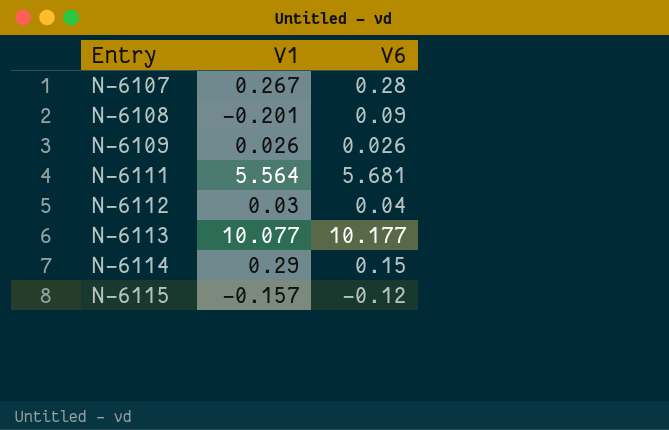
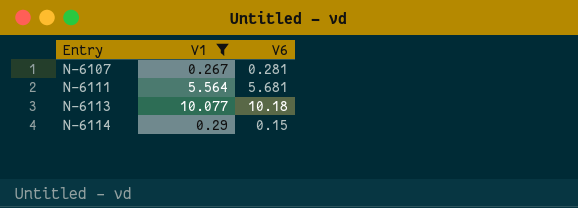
filter: none -> V1 >= 0.267
N-6107 | V6: 0.28 -> 0.281
N-6113 | V6: 10.177 -> 10.18

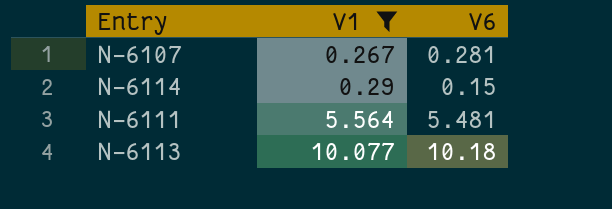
row order: Entry ascending -> V1 ascending
N-6111 | V6: 5.681 -> 5.481

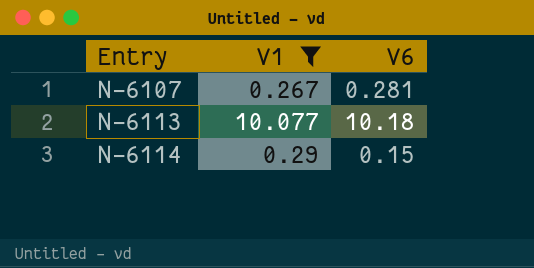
row order: V1 ascending -> Entry ascending
row N-6111: 5.564 | 5.481 -> none

